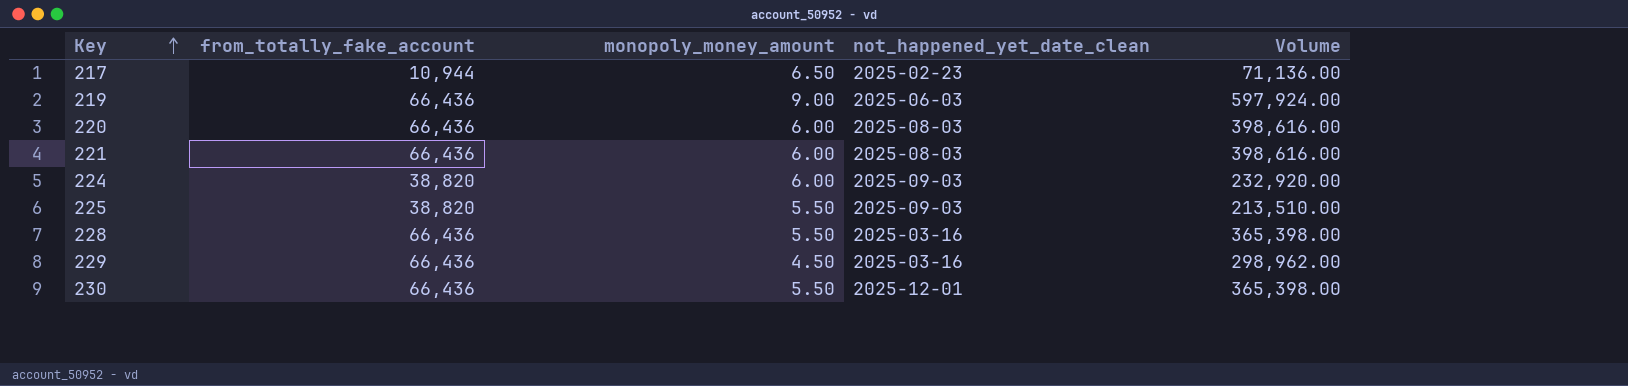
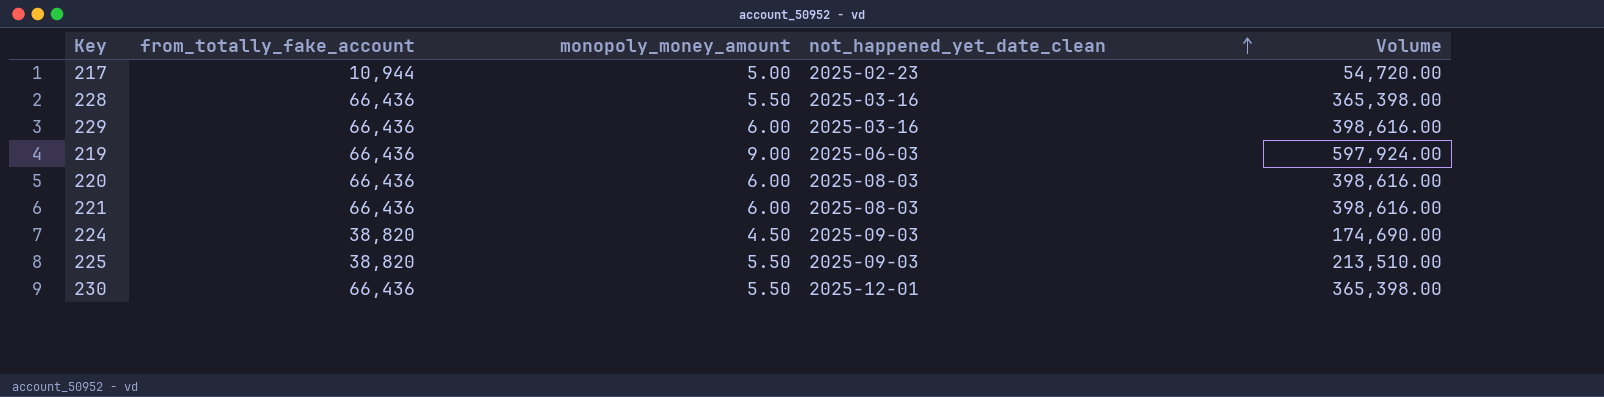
row order: Key ascending -> not_happened_yet_date_clean ascending
217 | monopoly_money_amount: 6.50 -> 5.00
217 | Volume: 71,136.00 -> 54,720.00
229 | monopoly_money_amount: 4.50 -> 6.00
229 | Volume: 298,962.00 -> 398,616.00
224 | monopoly_money_amount: 6.00 -> 4.50
224 | Volume: 232,920.00 -> 174,690.00

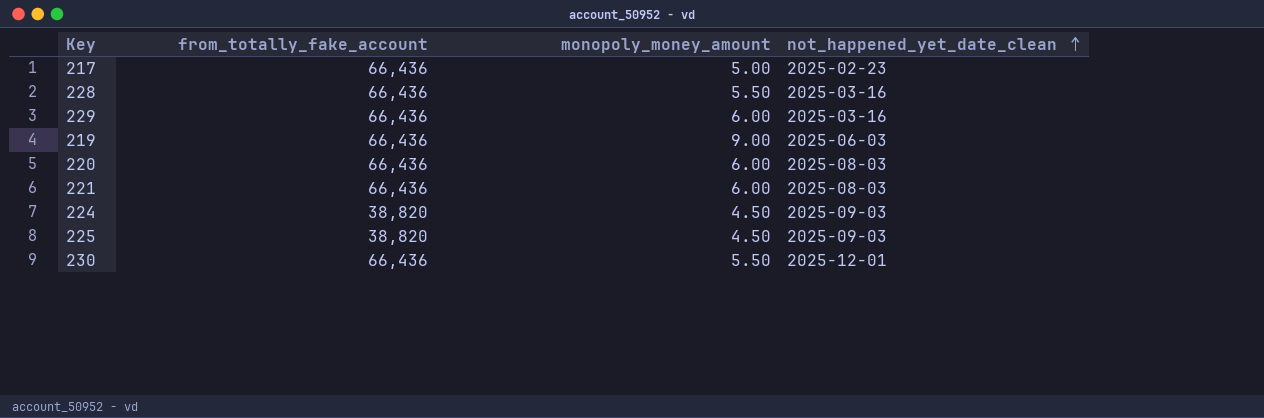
column Volume | formula: [from_totally_fake_account] * [monopoly_money_amount] -> none
217 | from_totally_fake_account: 10,944 -> 66,436
225 | monopoly_money_amount: 5.50 -> 4.50

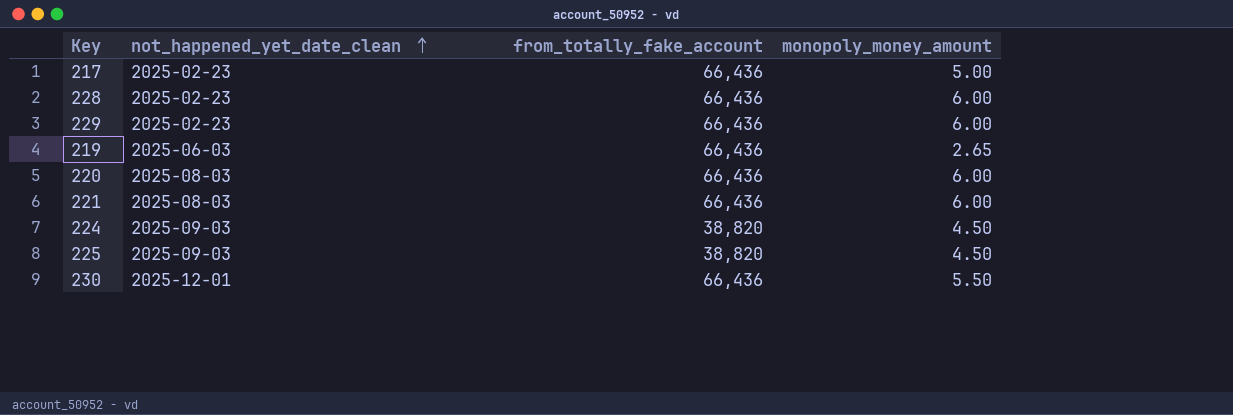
column not_happened_yet_date_clean | position: 4 -> 2
228 | not_happened_yet_date_clean: 2025-03-16 -> 2025-02-23
228 | monopoly_money_amount: 5.50 -> 6.00
229 | not_happened_yet_date_clean: 2025-03-16 -> 2025-02-23
219 | monopoly_money_amount: 9.00 -> 2.65

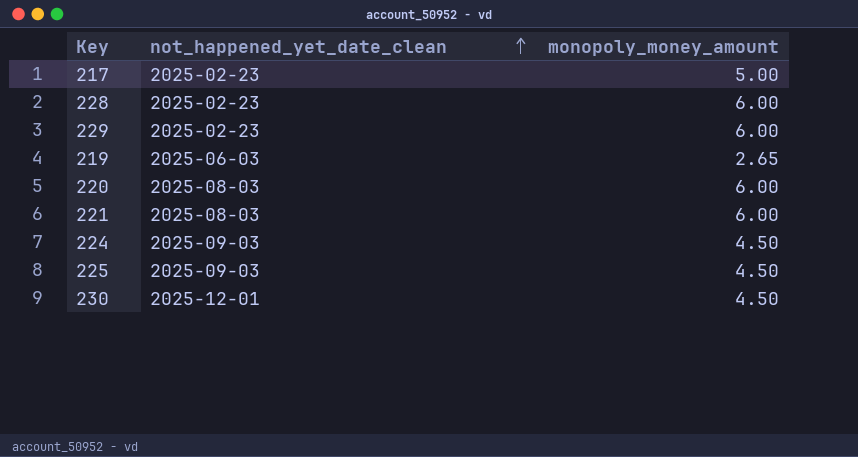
column from_totally_fake_account | position: 3 -> none
230 | monopoly_money_amount: 5.50 -> 4.50

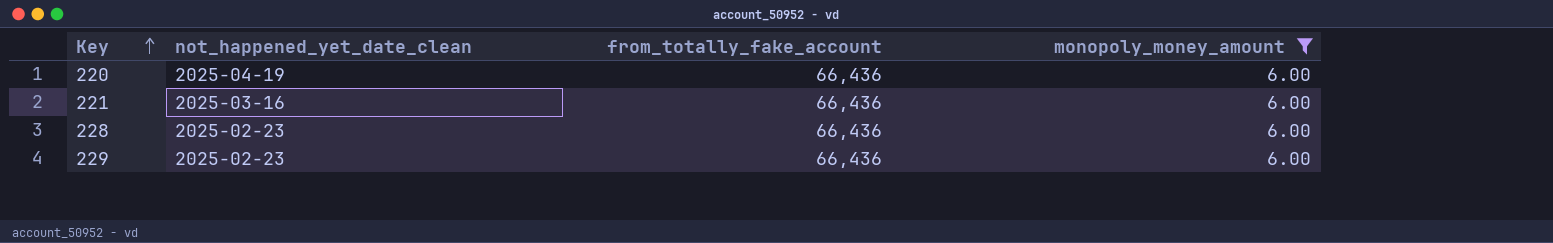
filter: none -> monopoly_money_amount = 6.00
row order: not_happened_yet_date_clean ascending -> Key ascending
column from_totally_fake_account | position: none -> 3
220 | not_happened_yet_date_clean: 2025-08-03 -> 2025-04-19
221 | not_happened_yet_date_clean: 2025-08-03 -> 2025-03-16

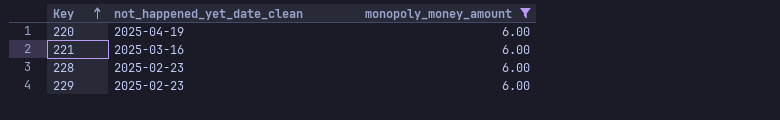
column from_totally_fake_account | position: 3 -> none

